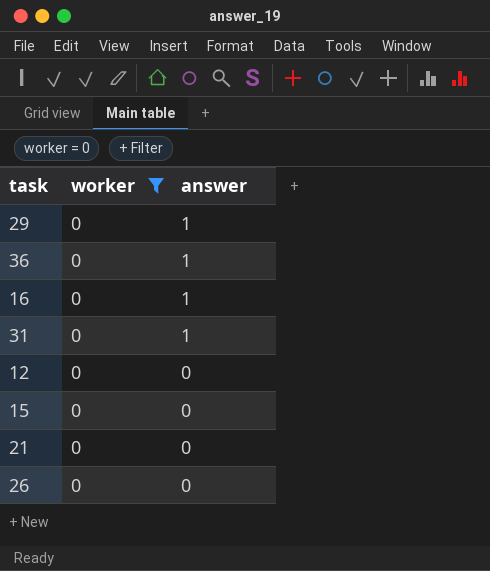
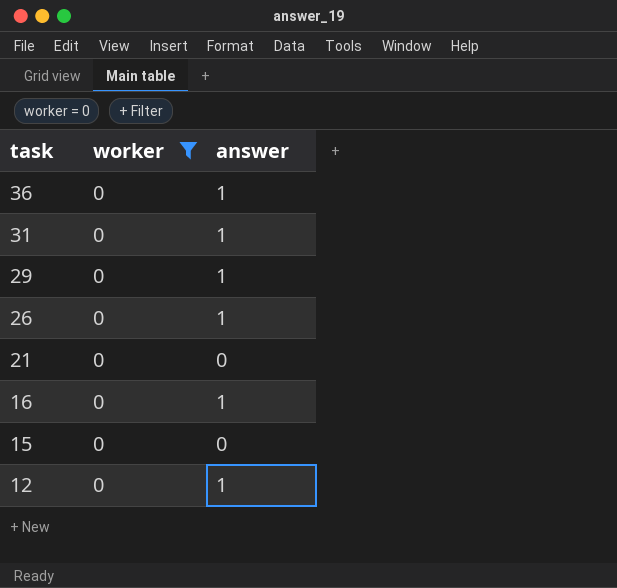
row order: answer descending -> task descending
26 | answer: 0 -> 1
12 | answer: 0 -> 1

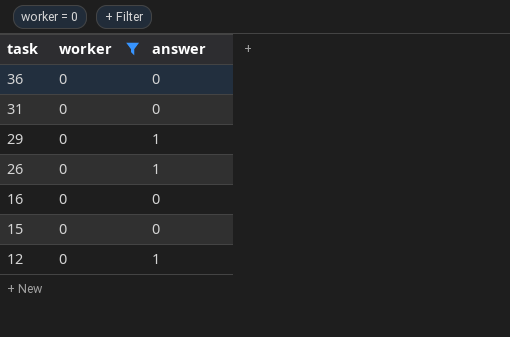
row 21: 0 | 0 -> none
36 | answer: 1 -> 0
31 | answer: 1 -> 0
16 | answer: 1 -> 0

